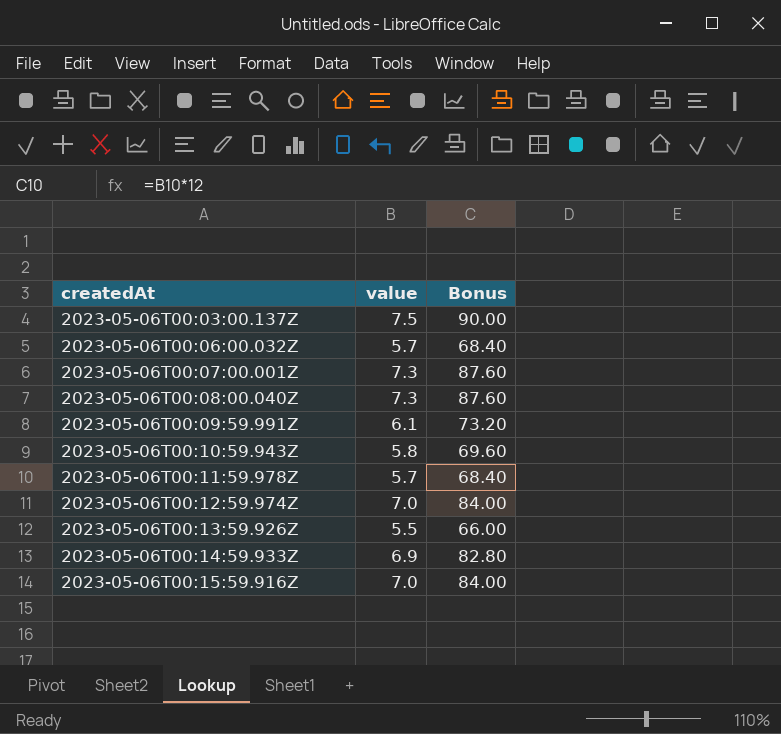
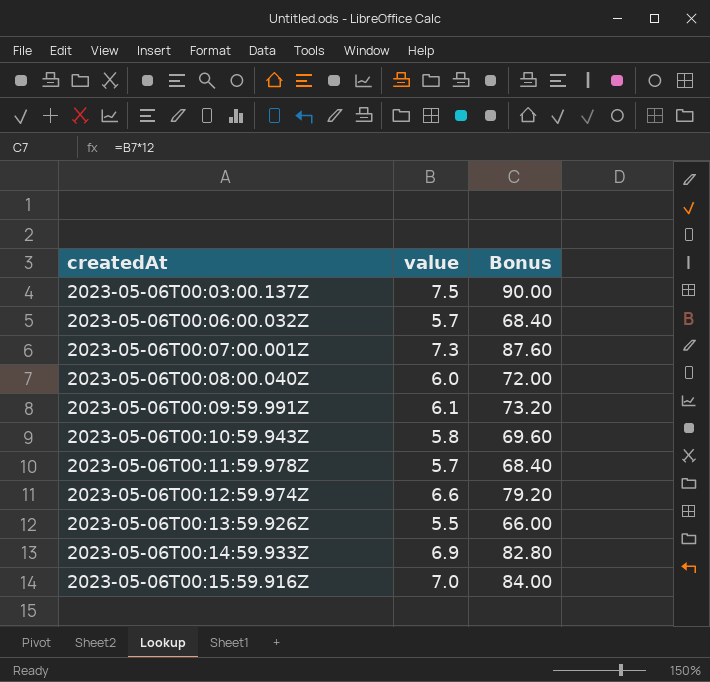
2023-05-06T00:08:00.040Z | value: 7.3 -> 6.0
2023-05-06T00:08:00.040Z | Bonus: 87.60 -> 72.00
2023-05-06T00:12:59.974Z | value: 7.0 -> 6.6
2023-05-06T00:12:59.974Z | Bonus: 84.00 -> 79.20

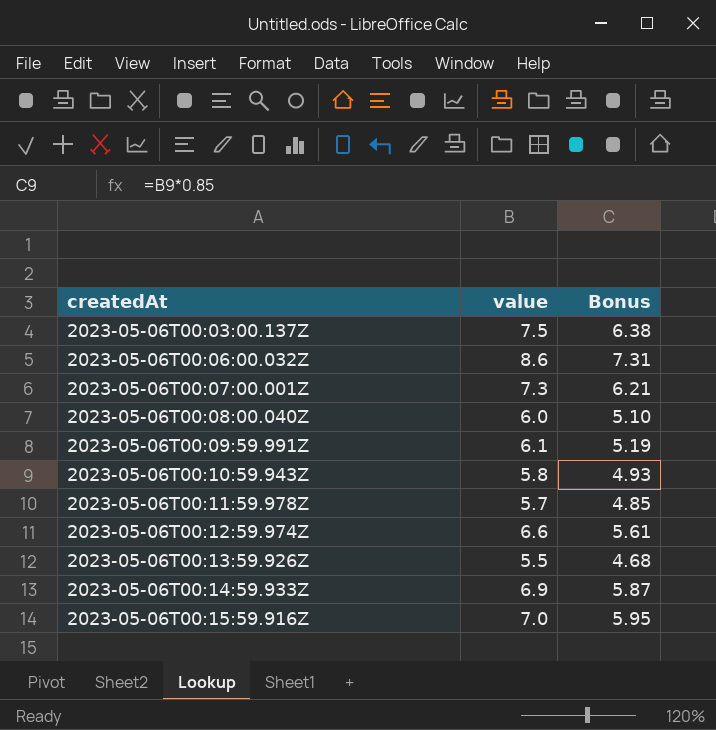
column Bonus | formula: [value] * 12 -> [value] * 0.85
2023-05-06T00:06:00.032Z | value: 5.7 -> 8.6

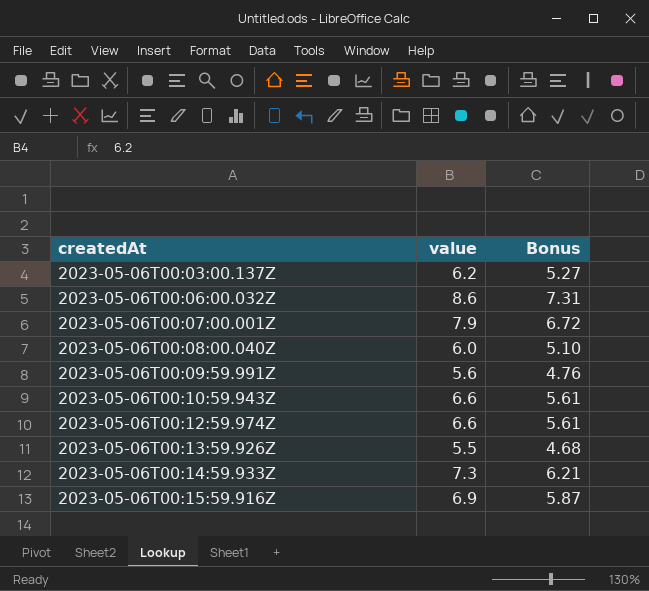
row 2023-05-06T00:11:59.978Z: 5.7 | 4.85 -> none
2023-05-06T00:03:00.137Z | value: 7.5 -> 6.2
2023-05-06T00:03:00.137Z | Bonus: 6.38 -> 5.27
2023-05-06T00:07:00.001Z | value: 7.3 -> 7.9
2023-05-06T00:07:00.001Z | Bonus: 6.21 -> 6.72
2023-05-06T00:09:59.991Z | value: 6.1 -> 5.6
2023-05-06T00:09:59.991Z | Bonus: 5.19 -> 4.76
2023-05-06T00:10:59.943Z | value: 5.8 -> 6.6
2023-05-06T00:10:59.943Z | Bonus: 4.93 -> 5.61
2023-05-06T00:14:59.933Z | value: 6.9 -> 7.3
2023-05-06T00:14:59.933Z | Bonus: 5.87 -> 6.21
2023-05-06T00:15:59.916Z | value: 7.0 -> 6.9
2023-05-06T00:15:59.916Z | Bonus: 5.95 -> 5.87

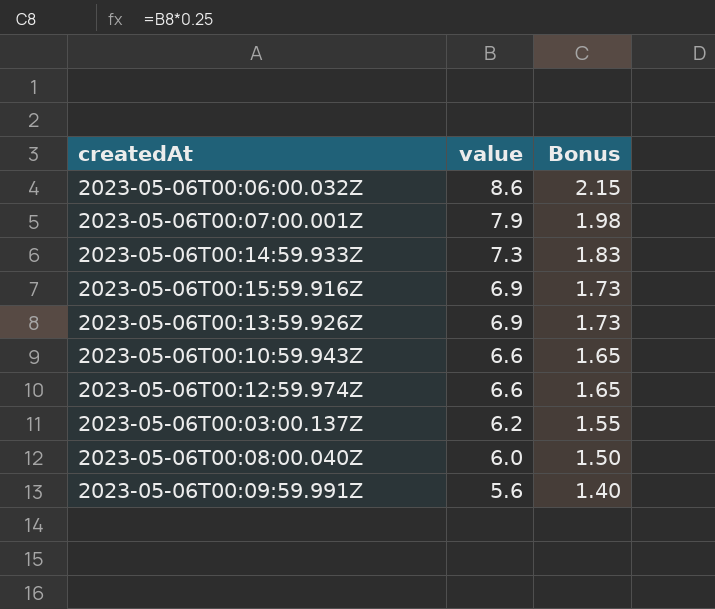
row order: createdAt ascending -> value descending
column Bonus | formula: [value] * 0.85 -> [value] * 0.25
2023-05-06T00:13:59.926Z | value: 5.5 -> 6.9

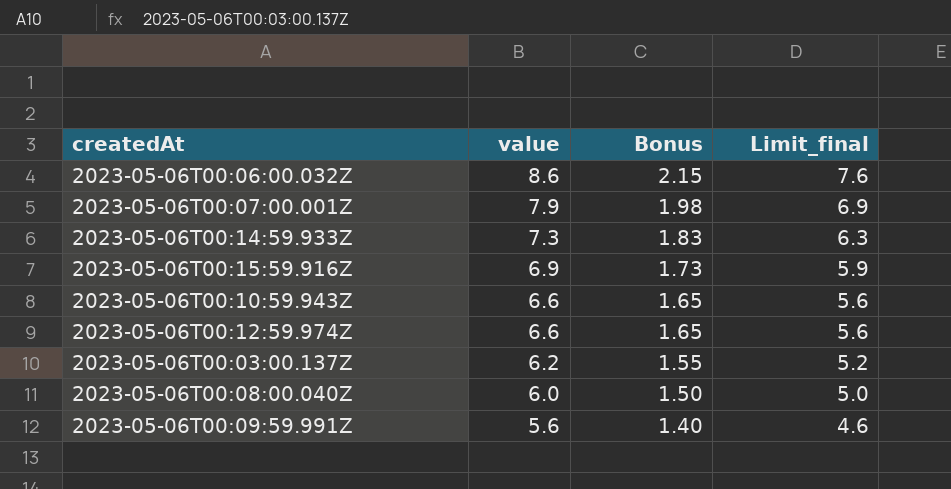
column Limit_final | formula: none -> [value] - 1
row 2023-05-06T00:13:59.926Z: 6.9 | 1.73 -> none

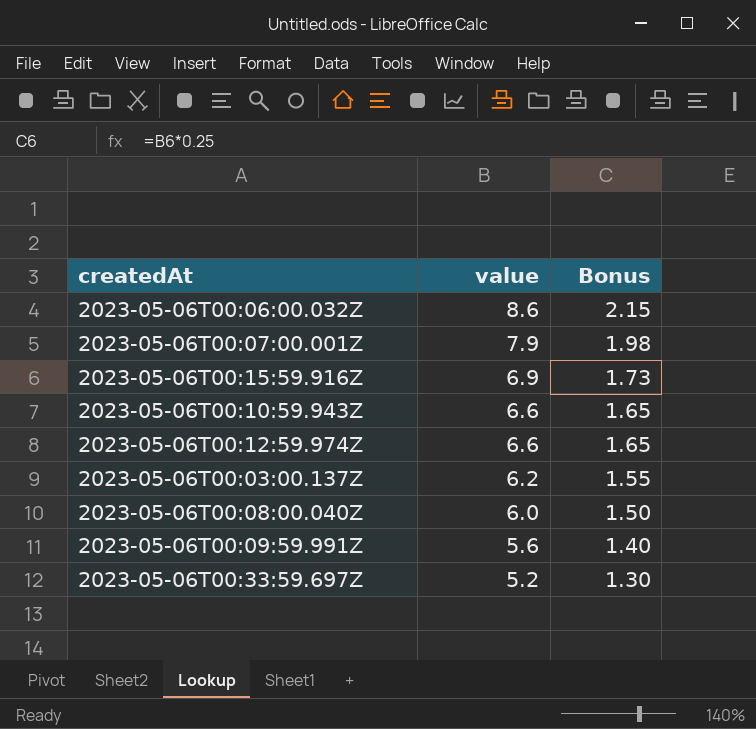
column Limit_final | formula: [value] - 1 -> none
row 2023-05-06T00:14:59.933Z: 7.3 | 1.83 | 6.3 -> none
row 2023-05-06T00:33:59.697Z: none -> 5.2 | 1.30

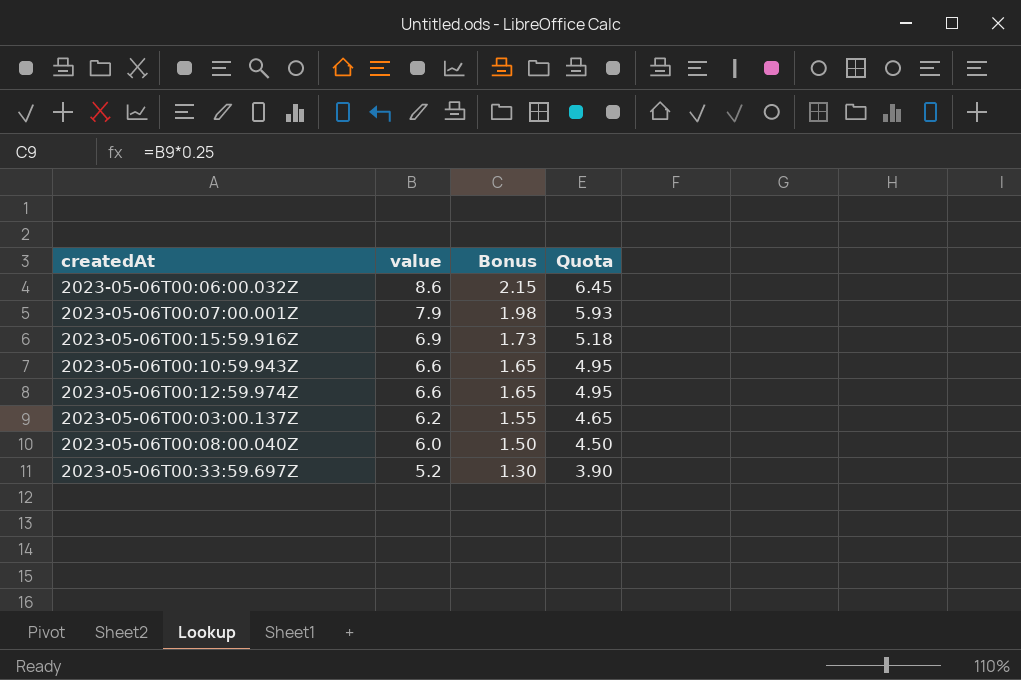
column Quota | formula: none -> [value] * 0.75
row 2023-05-06T00:09:59.991Z: 5.6 | 1.40 -> none

